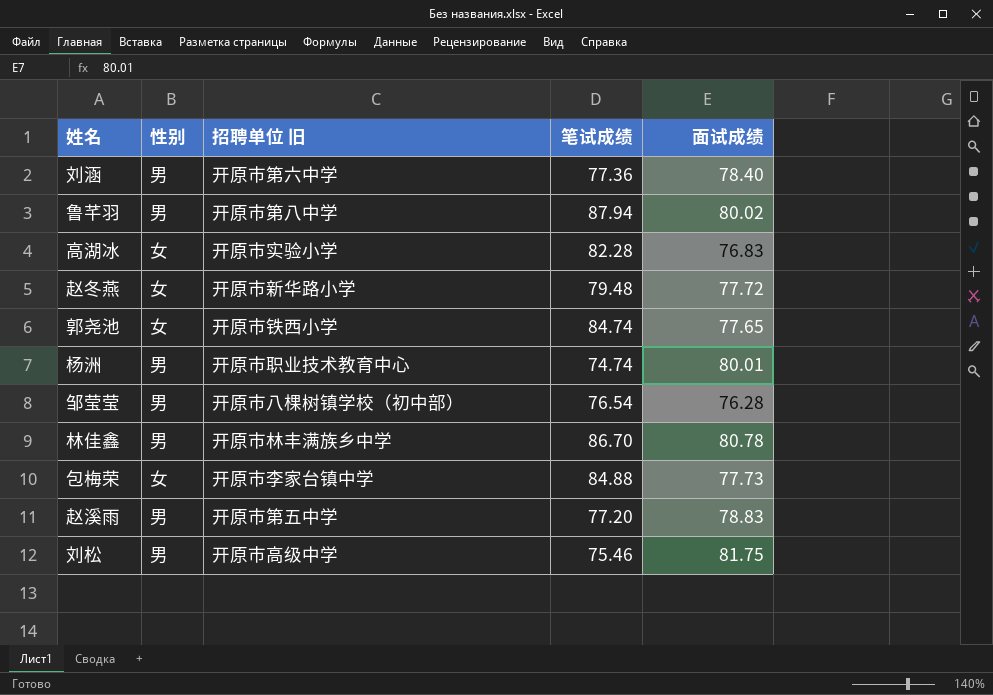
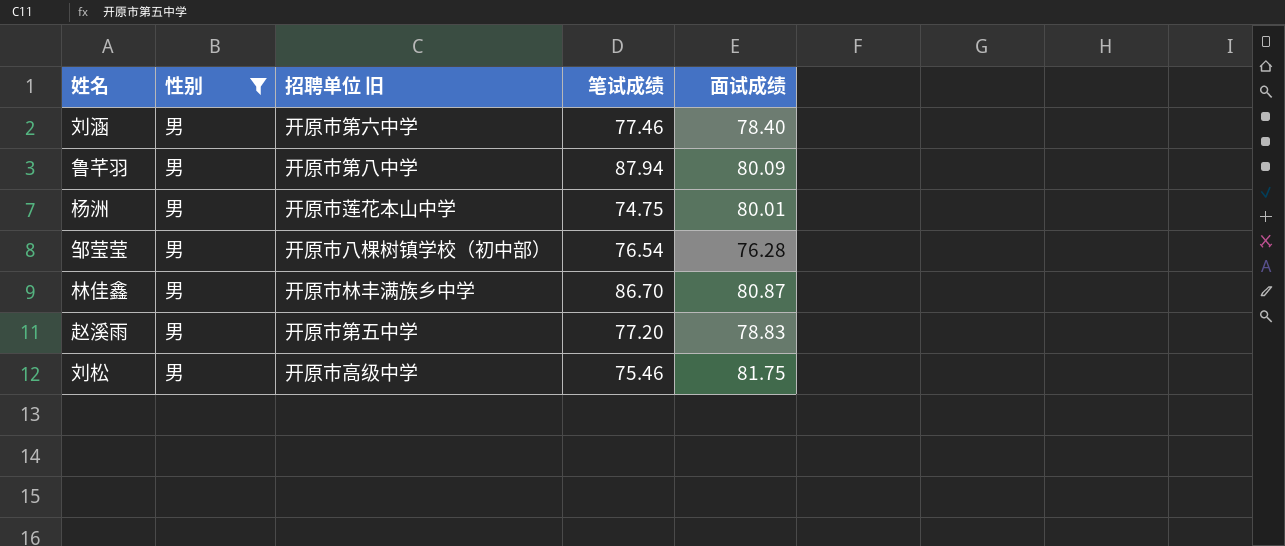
filter: none -> 性别 = 男
刘涵 | 笔试成绩: 77.36 -> 77.46
鲁芊羽 | 面试成绩: 80.02 -> 80.09
杨洲 | 招聘单位 旧: 开原市职业技术教育中心 -> 开原市莲花本山中学
杨洲 | 笔试成绩: 74.74 -> 74.75
林佳鑫 | 面试成绩: 80.78 -> 80.87

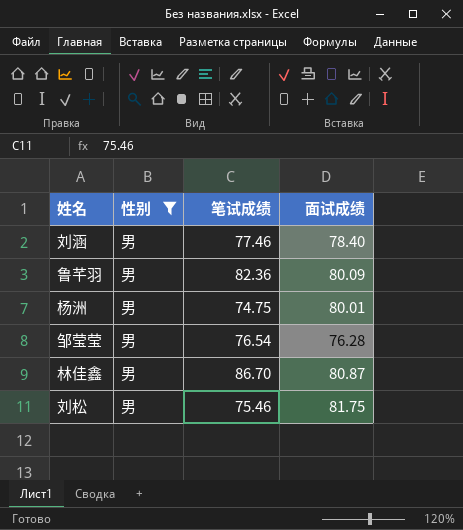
column 招聘单位 旧 | position: 3 -> none
row 赵溪雨: 男 | 开原市第五中学 | 77.20 | 78.83 -> none
鲁芊羽 | 笔试成绩: 87.94 -> 82.36

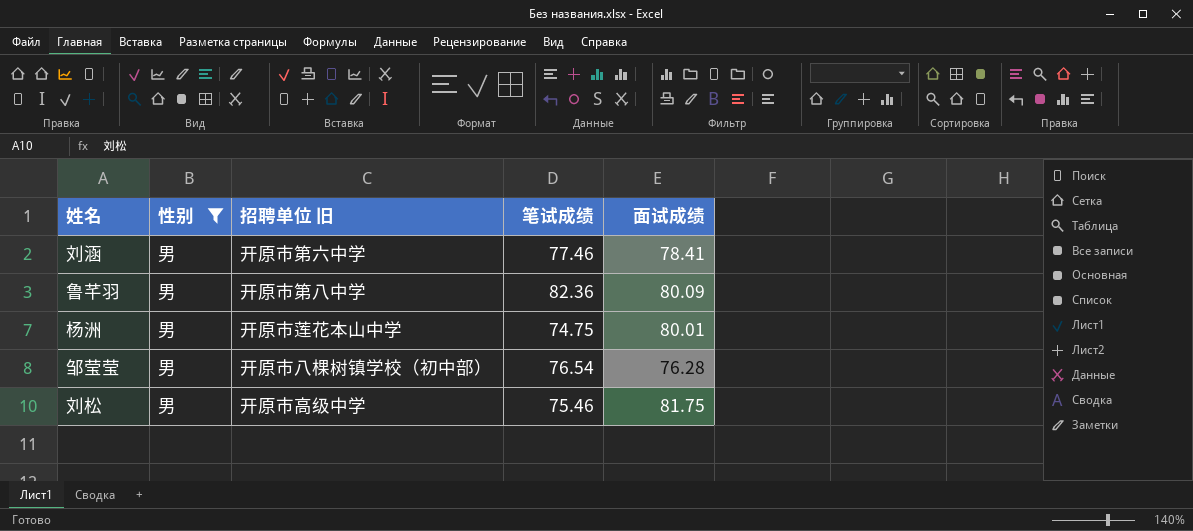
column 招聘单位 旧 | position: none -> 3
row 林佳鑫: 男 | 86.70 | 80.87 -> none
刘涵 | 面试成绩: 78.40 -> 78.41

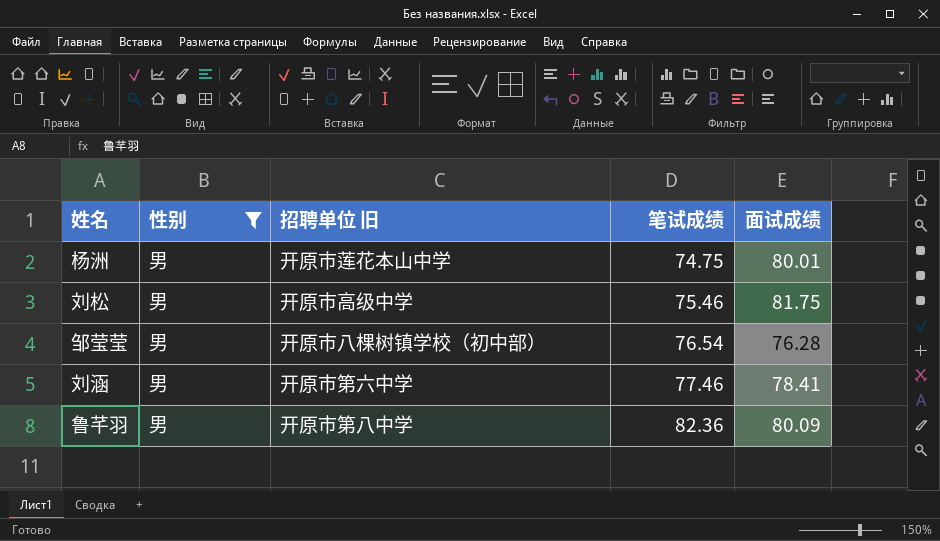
row order: none -> 笔试成绩 ascending

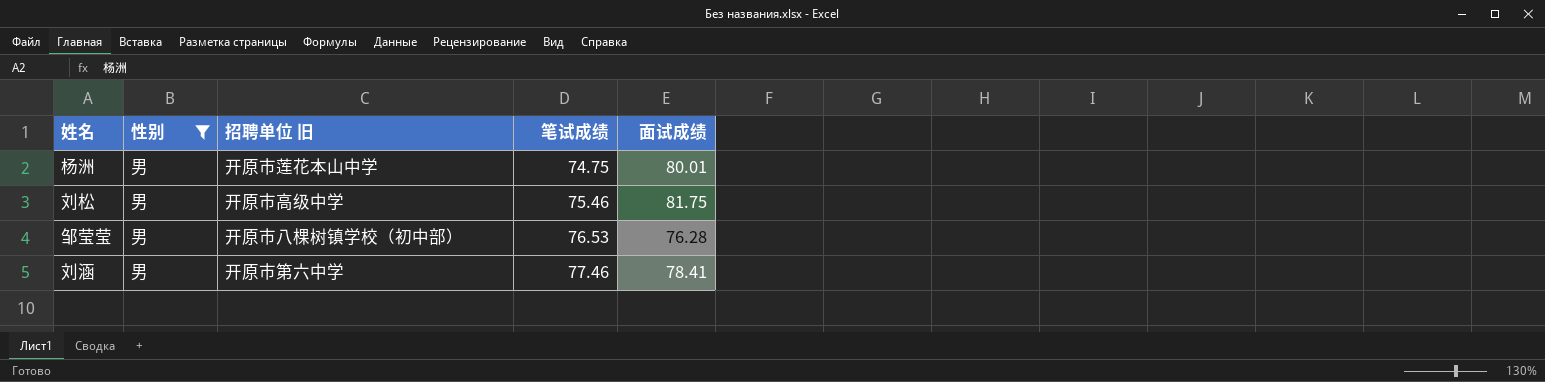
row 鲁芊羽: 男 | 开原市第八中学 | 82.36 | 80.09 -> none
邹莹莹 | 笔试成绩: 76.54 -> 76.53

